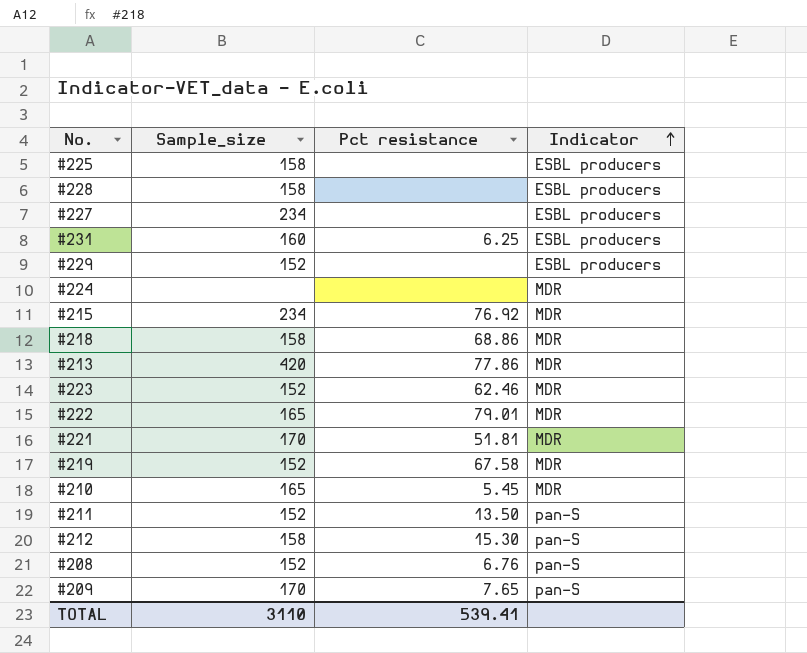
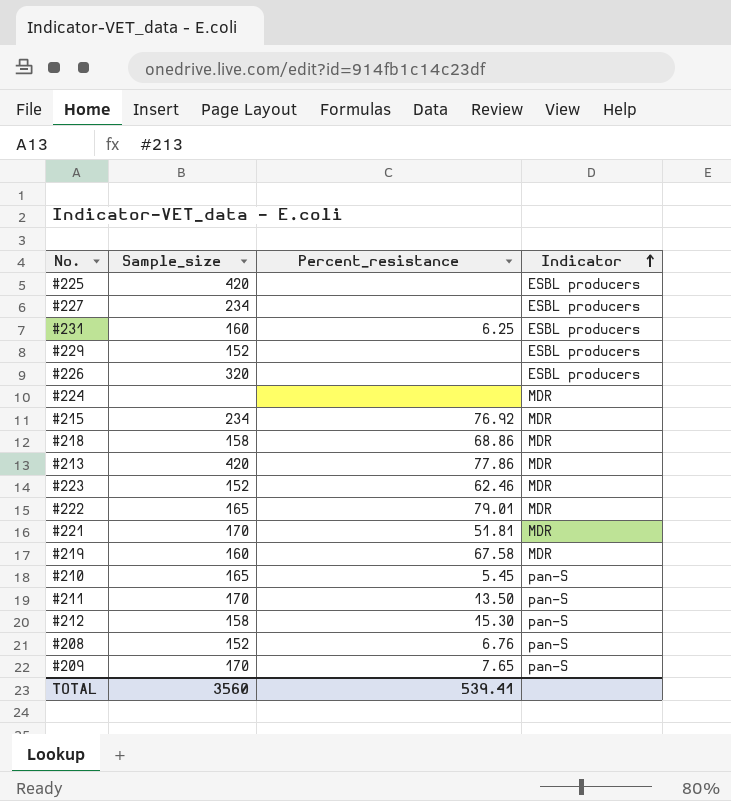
column name: Pct resistance -> Percent_resistance
row #228: 158 | none | ESBL producers -> none
#225 | Sample_size: 158 -> 420
row #226: none -> 320 | none | ESBL producers
#219 | Sample_size: 152 -> 160
#210 | Indicator: MDR -> pan-S
#211 | Sample_size: 152 -> 170
TOTAL | Sample_size: 3110 -> 3560

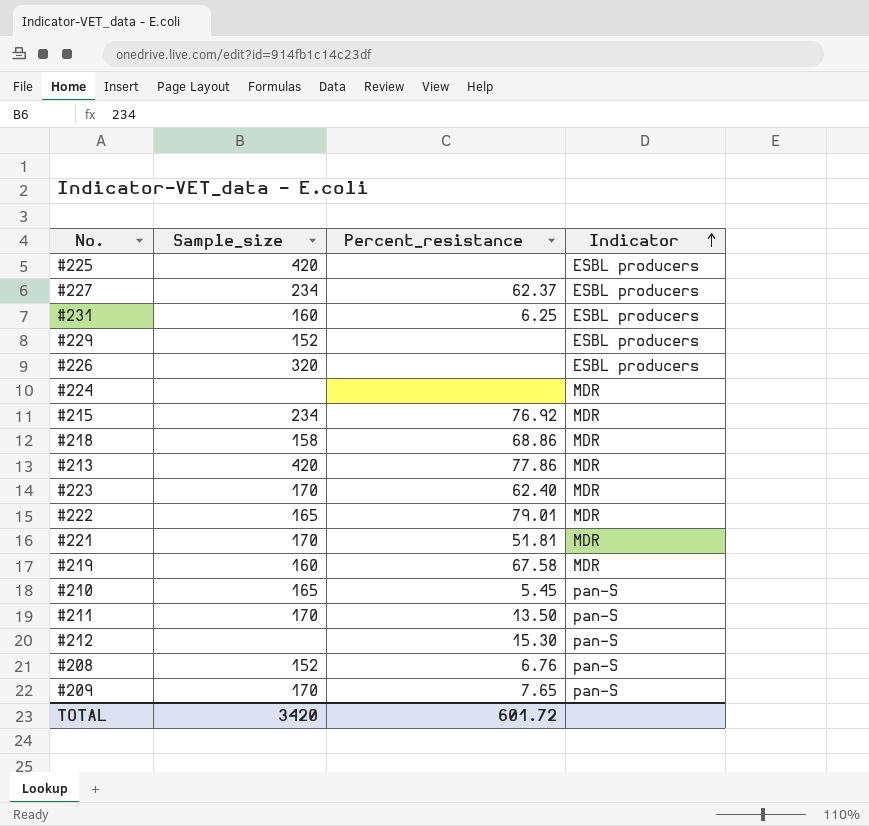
#227 | Percent_resistance: none -> 62.37
#223 | Sample_size: 152 -> 170
#223 | Percent_resistance: 62.46 -> 62.40
#212 | Sample_size: 158 -> none
TOTAL | Sample_size: 3560 -> 3420
TOTAL | Percent_resistance: 539.41 -> 601.72

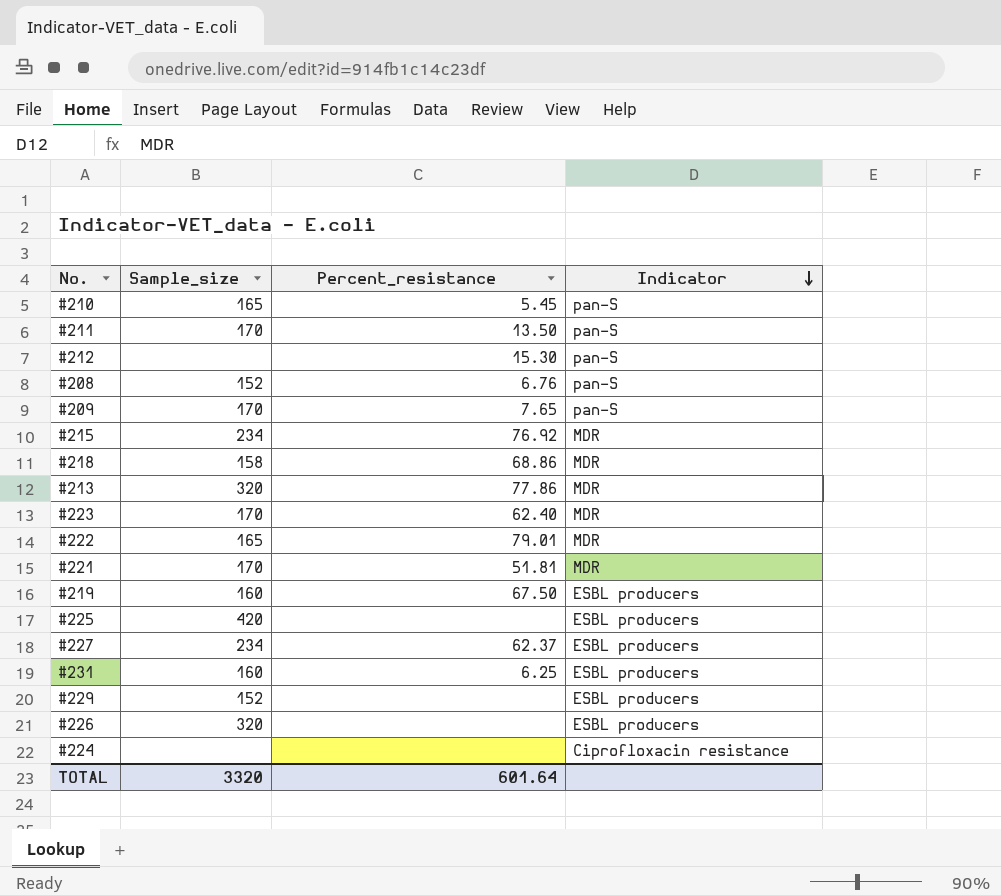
row order: Indicator ascending -> Indicator descending
#213 | Sample_size: 420 -> 320
#219 | Percent_resistance: 67.58 -> 67.50
#219 | Indicator: MDR -> ESBL producers
#224 | Indicator: MDR -> Ciprofloxacin resistance
TOTAL | Sample_size: 3420 -> 3320
TOTAL | Percent_resistance: 601.72 -> 601.64

